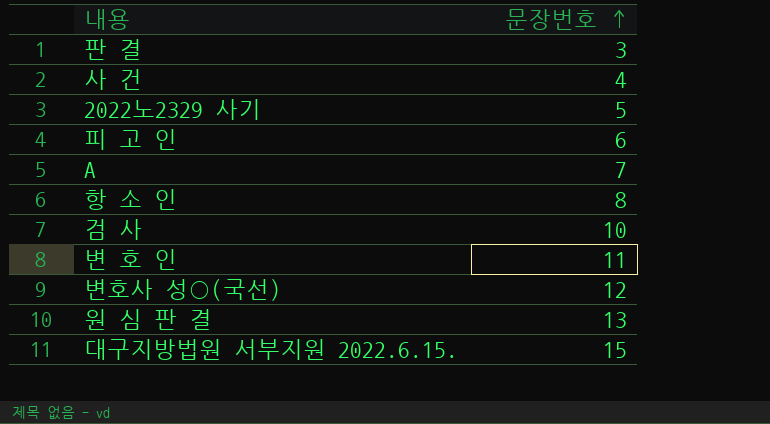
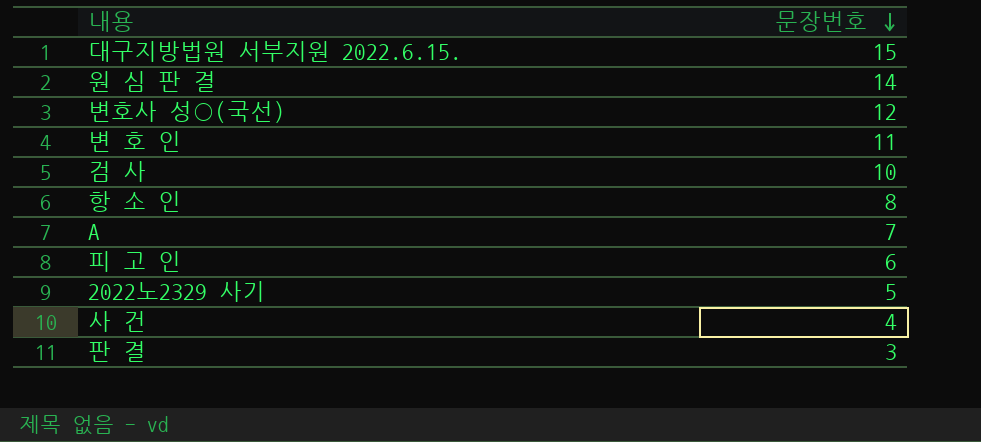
row order: 문장번호 ascending -> 문장번호 descending
원 심 판 결 | 문장번호: 13 -> 14

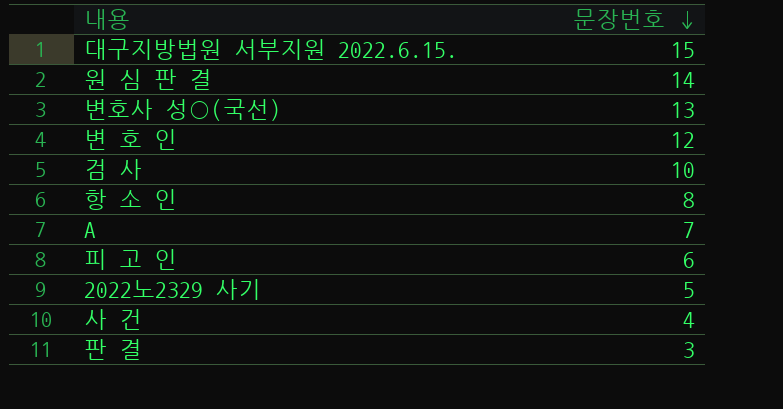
변호사 성○(국선) | 문장번호: 12 -> 13
변 호 인 | 문장번호: 11 -> 12

